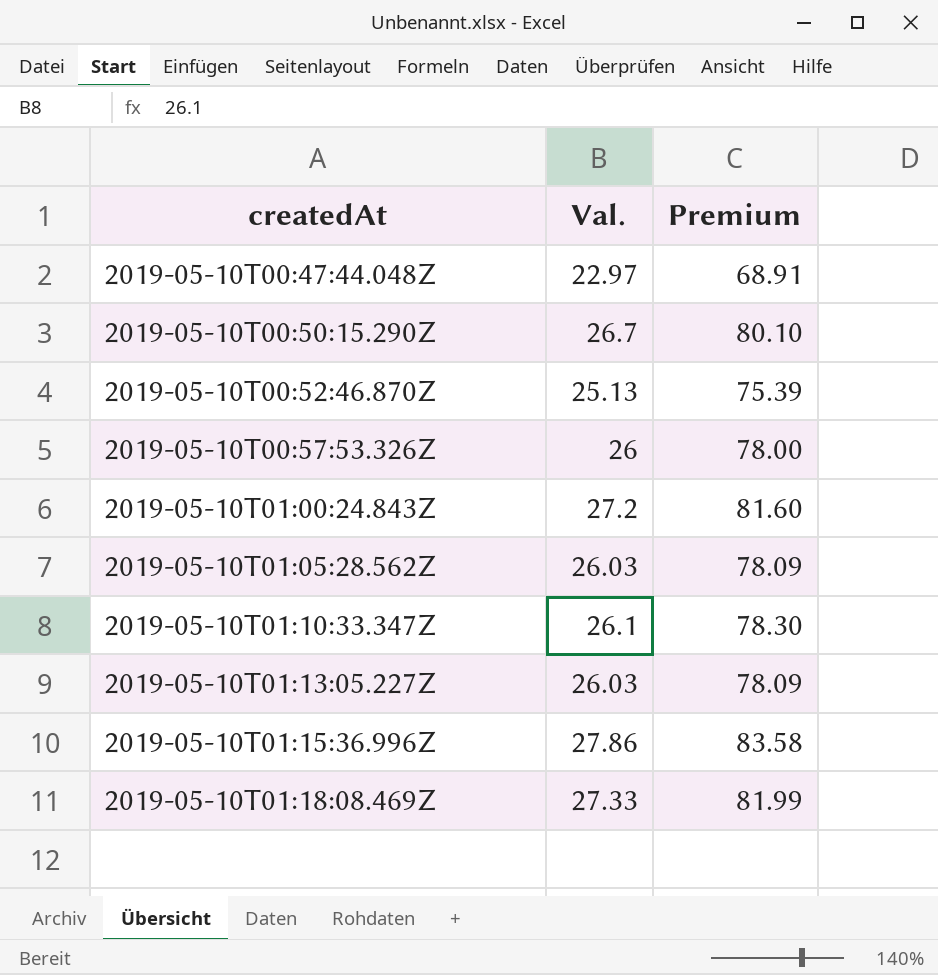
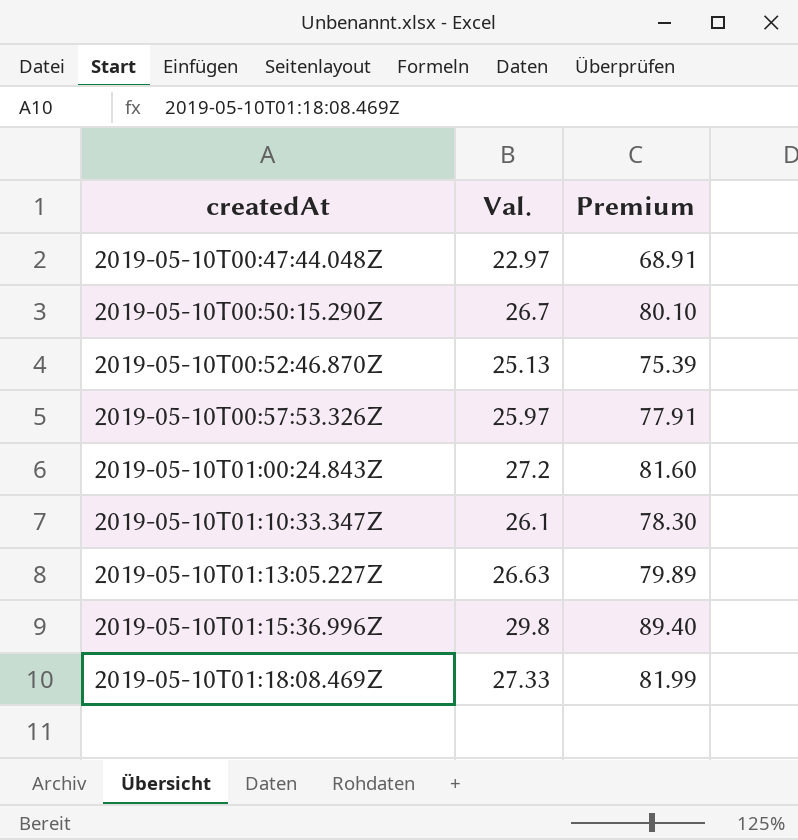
row 2019-05-10T01:05:28.562Z: 26.03 | 78.09 -> none
2019-05-10T00:57:53.326Z | Val.: 26 -> 25.97
2019-05-10T00:57:53.326Z | Premium: 78.00 -> 77.91
2019-05-10T01:13:05.227Z | Val.: 26.03 -> 26.63
2019-05-10T01:13:05.227Z | Premium: 78.09 -> 79.89
2019-05-10T01:15:36.996Z | Val.: 27.86 -> 29.8
2019-05-10T01:15:36.996Z | Premium: 83.58 -> 89.40

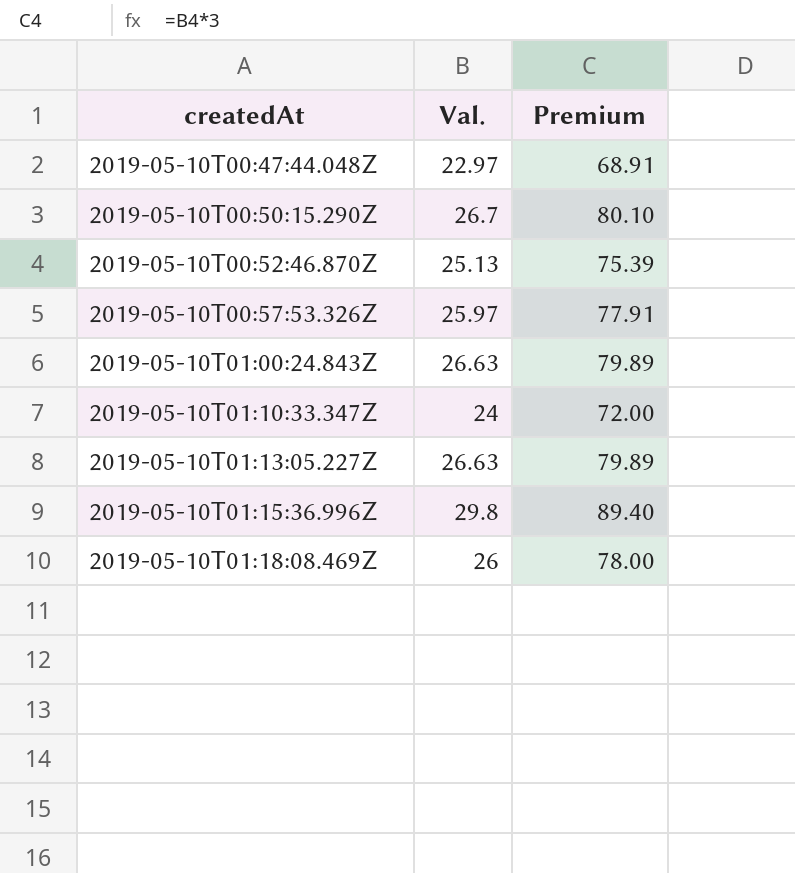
2019-05-10T01:00:24.843Z | Val.: 27.2 -> 26.63
2019-05-10T01:00:24.843Z | Premium: 81.60 -> 79.89
2019-05-10T01:10:33.347Z | Val.: 26.1 -> 24
2019-05-10T01:10:33.347Z | Premium: 78.30 -> 72.00
2019-05-10T01:18:08.469Z | Val.: 27.33 -> 26
2019-05-10T01:18:08.469Z | Premium: 81.99 -> 78.00

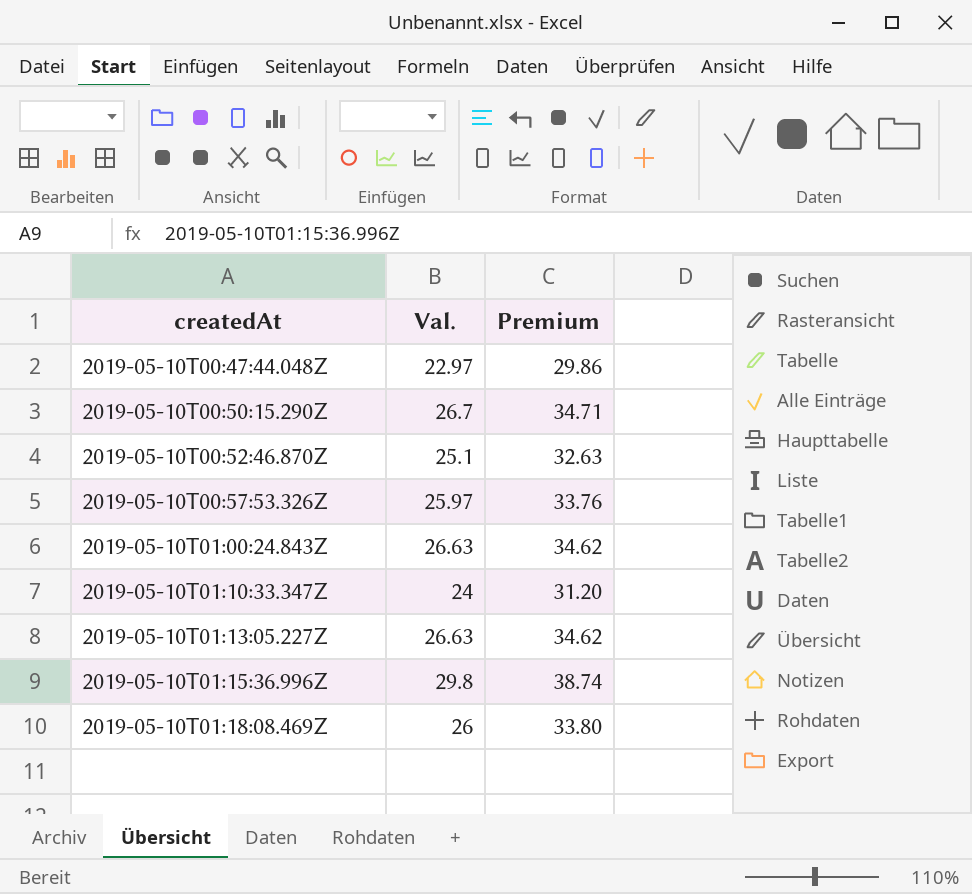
column Premium | formula: [Val.] * 3 -> [Val.] * 1.3
2019-05-10T00:52:46.870Z | Val.: 25.13 -> 25.1

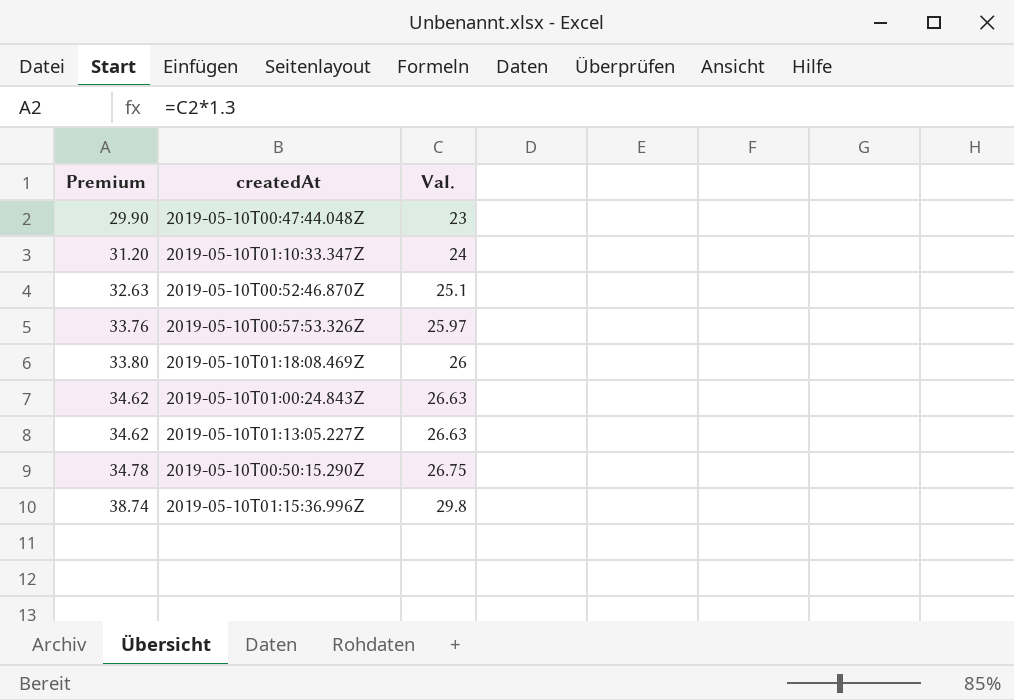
row order: createdAt ascending -> Premium ascending
column Premium | position: 3 -> 1
2019-05-10T00:47:44.048Z | Premium: 29.86 -> 29.90
2019-05-10T00:47:44.048Z | Val.: 22.97 -> 23
2019-05-10T00:50:15.290Z | Premium: 34.71 -> 34.78
2019-05-10T00:50:15.290Z | Val.: 26.7 -> 26.75

